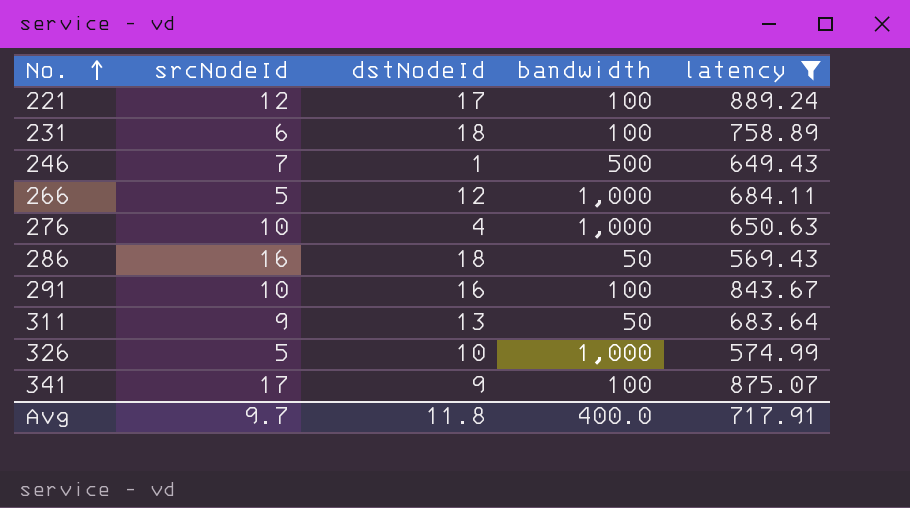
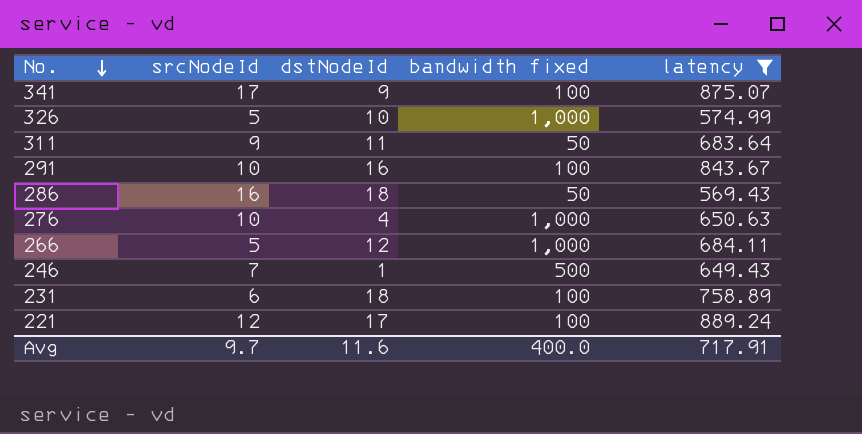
row order: No. ascending -> No. descending
column name: bandwidth -> bandwidth fixed
311 | dstNodeId: 13 -> 11
Avg | dstNodeId: 11.8 -> 11.6

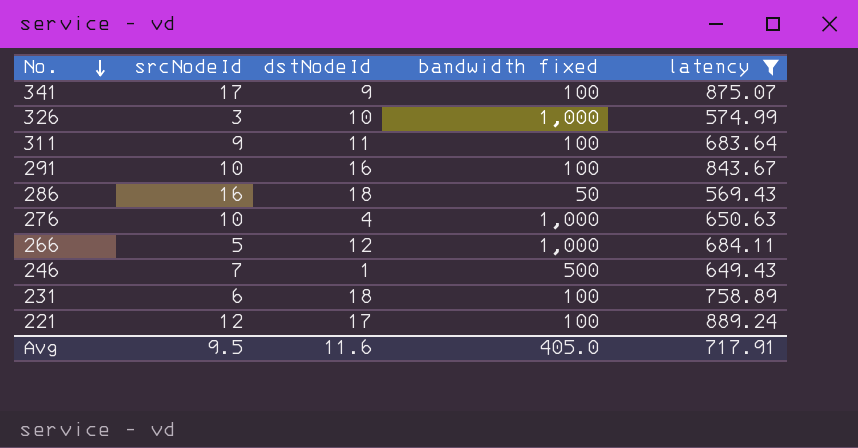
326 | srcNodeId: 5 -> 3
311 | bandwidth fixed: 50 -> 100
Avg | srcNodeId: 9.7 -> 9.5
Avg | bandwidth fixed: 400.0 -> 405.0

